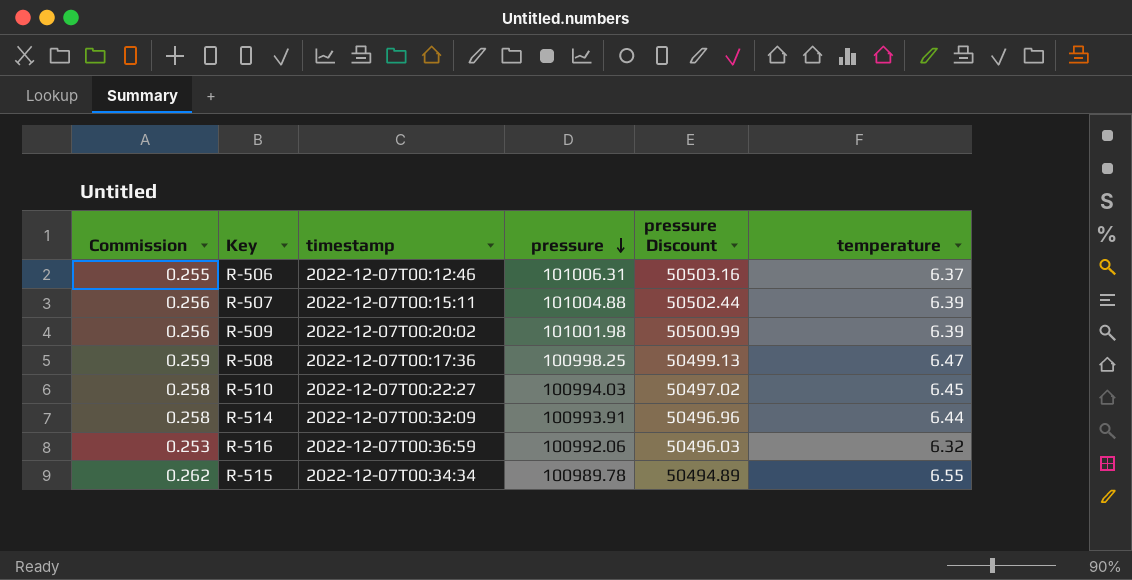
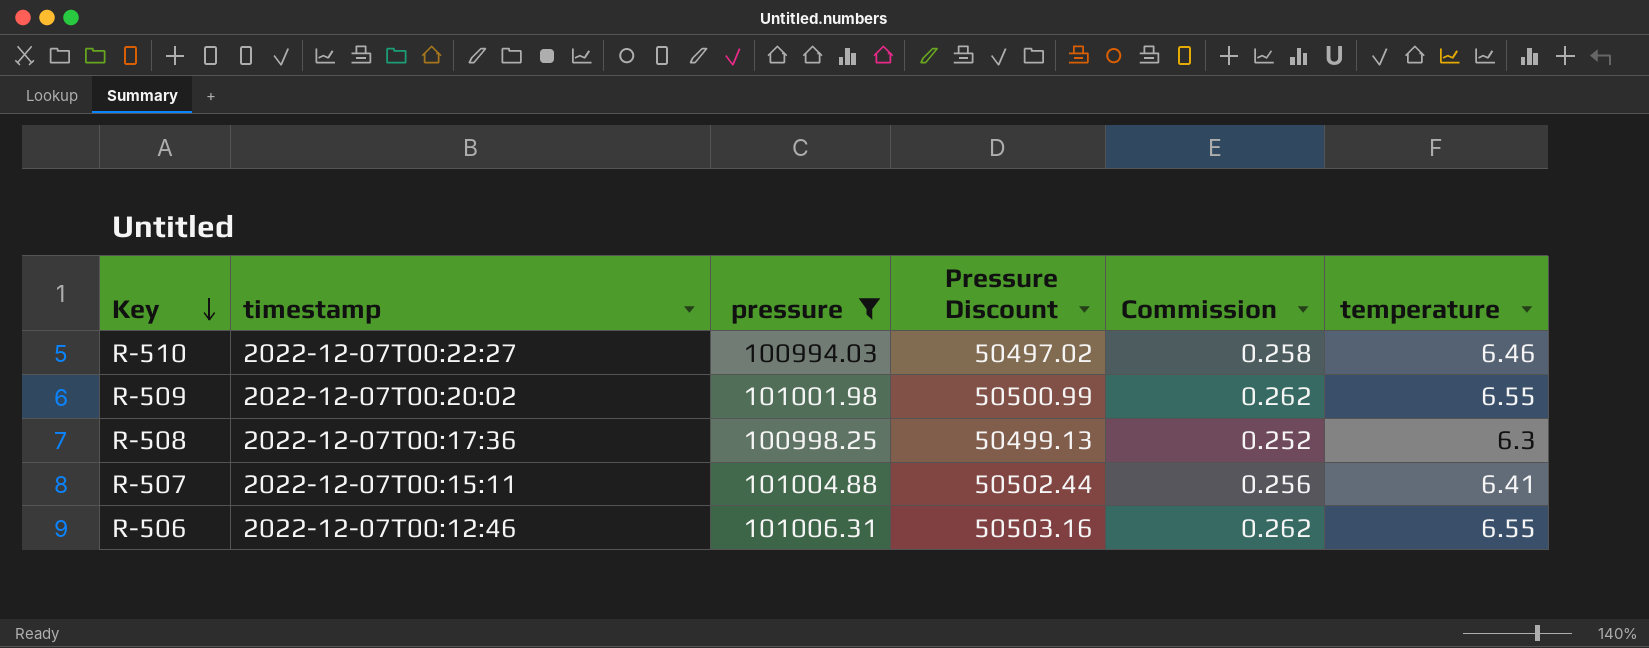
filter: none -> pressure >= 100994.03
row order: pressure descending -> Key descending
column name: pressure Discount -> Pressure Discount
column Commission | position: 1 -> 5
R-510 | temperature: 6.45 -> 6.46
R-509 | Commission: 0.256 -> 0.262
R-509 | temperature: 6.39 -> 6.55
R-508 | Commission: 0.259 -> 0.252
R-508 | temperature: 6.47 -> 6.3
R-507 | temperature: 6.39 -> 6.41
R-506 | Commission: 0.255 -> 0.262
R-506 | temperature: 6.37 -> 6.55

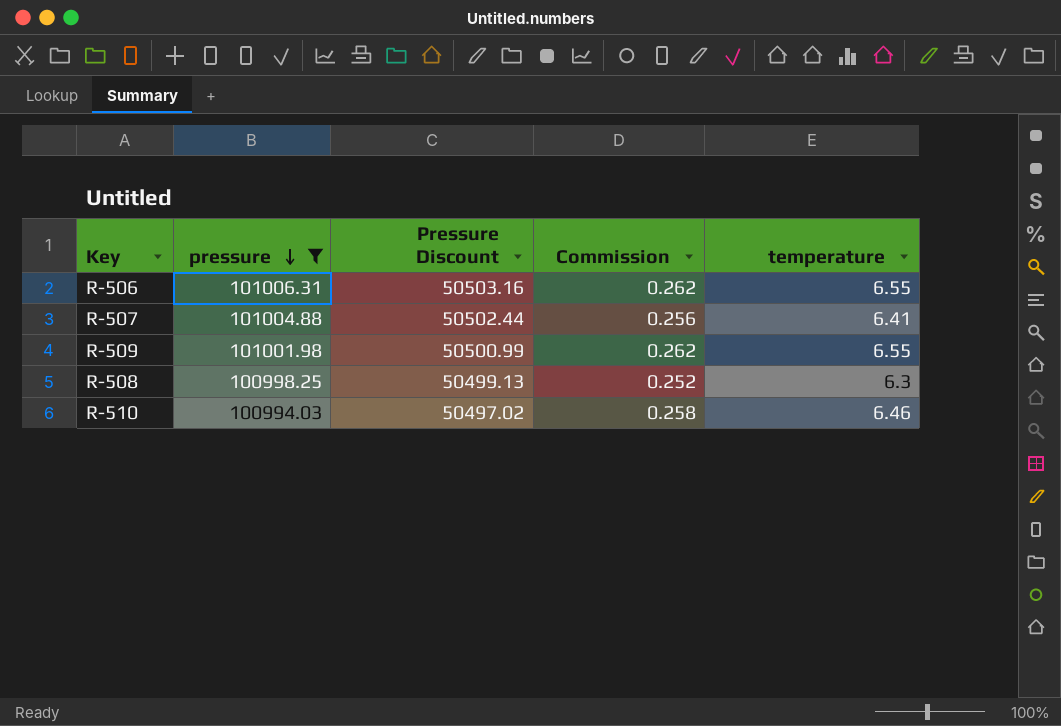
row order: Key descending -> pressure descending
column timestamp | position: 2 -> none

